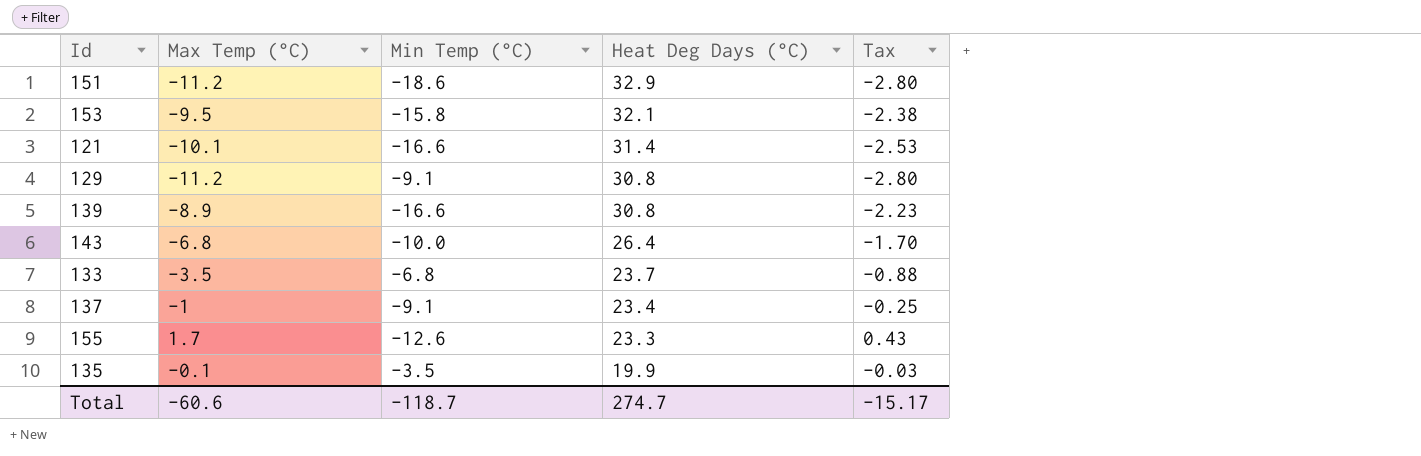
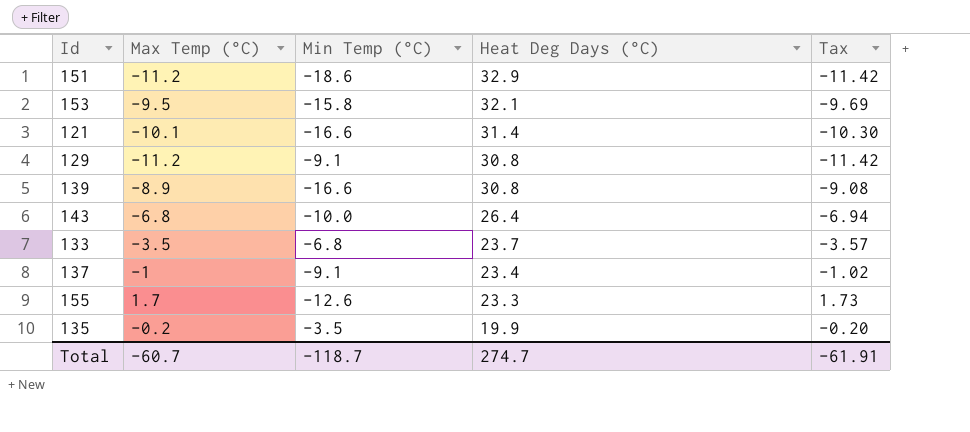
column Tax | formula: [Max Temp (°C)] * 0.25 -> [Max Temp (°C)] * 1.02
135 | Max Temp (°C): -0.1 -> -0.2
Total | Max Temp (°C): -60.6 -> -60.7
Total | Tax: -15.17 -> -61.91

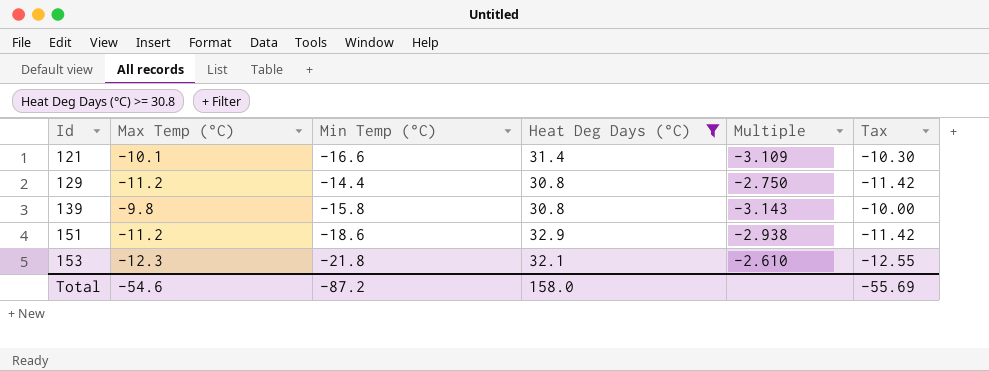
filter: none -> Heat Deg Days (°C) >= 30.8
row order: Heat Deg Days (°C) descending -> Id ascending
column Multiple | formula: none -> [Heat Deg Days (°C)] / [Max Temp (°C)]
129 | Min Temp (°C): -9.1 -> -14.4
139 | Max Temp (°C): -8.9 -> -9.8
139 | Min Temp (°C): -16.6 -> -15.8
139 | Tax: -9.08 -> -10.00
153 | Max Temp (°C): -9.5 -> -12.3
153 | Min Temp (°C): -15.8 -> -21.8
153 | Tax: -9.69 -> -12.55
Total | Max Temp (°C): -60.7 -> -54.6
Total | Min Temp (°C): -118.7 -> -87.2
Total | Heat Deg Days (°C): 274.7 -> 158.0
Total | Tax: -61.91 -> -55.69

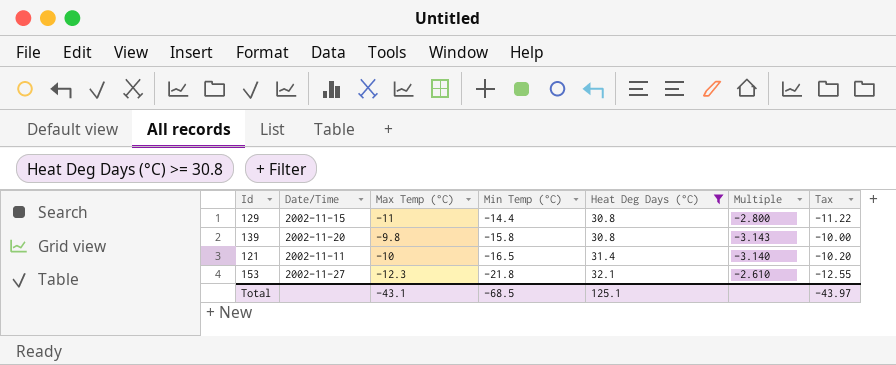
row order: Id ascending -> Min Temp (°C) descending
column Date/Time | position: none -> 2
row 151: -11.2 | -18.6 | 32.9 | -2.938 | -11.42 -> none
129 | Max Temp (°C): -11.2 -> -11
129 | Multiple: -2.750 -> -2.800
129 | Tax: -11.42 -> -11.22
121 | Max Temp (°C): -10.1 -> -10
121 | Min Temp (°C): -16.6 -> -16.5
121 | Multiple: -3.109 -> -3.140
121 | Tax: -10.30 -> -10.20
Total | Max Temp (°C): -54.6 -> -43.1
Total | Min Temp (°C): -87.2 -> -68.5
Total | Heat Deg Days (°C): 158.0 -> 125.1
Total | Tax: -55.69 -> -43.97

